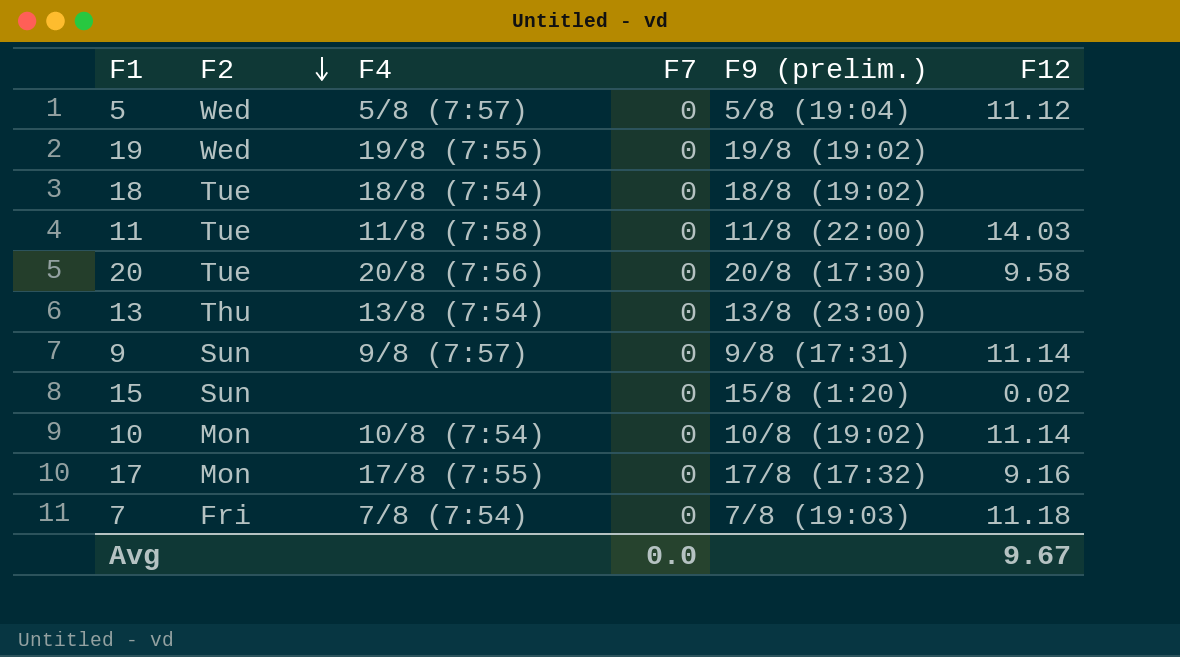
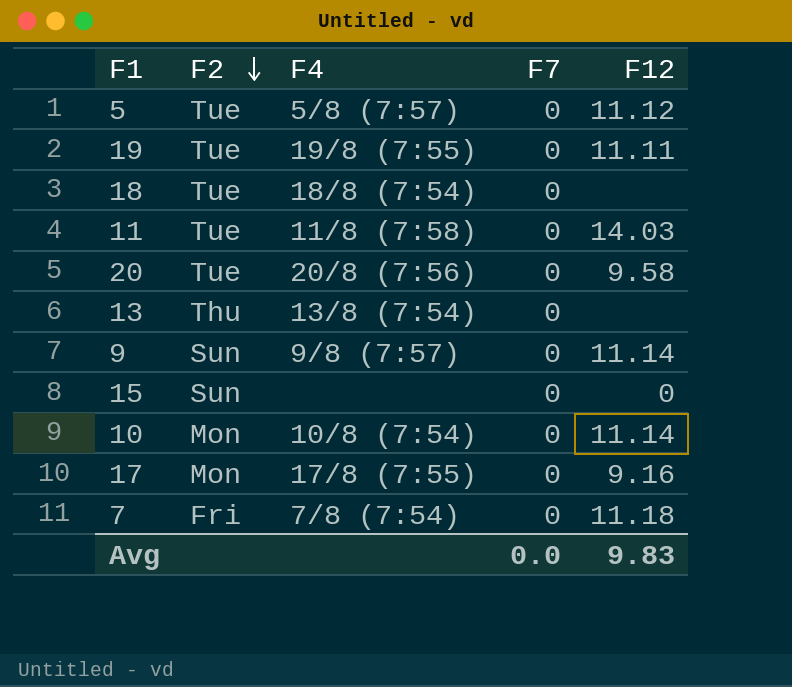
column F9 (prelim.) | position: 5 -> none
5 | F2: Wed -> Tue
19 | F2: Wed -> Tue
19 | F12: none -> 11.11
15 | F12: 0.02 -> 0
Avg | F12: 9.67 -> 9.83

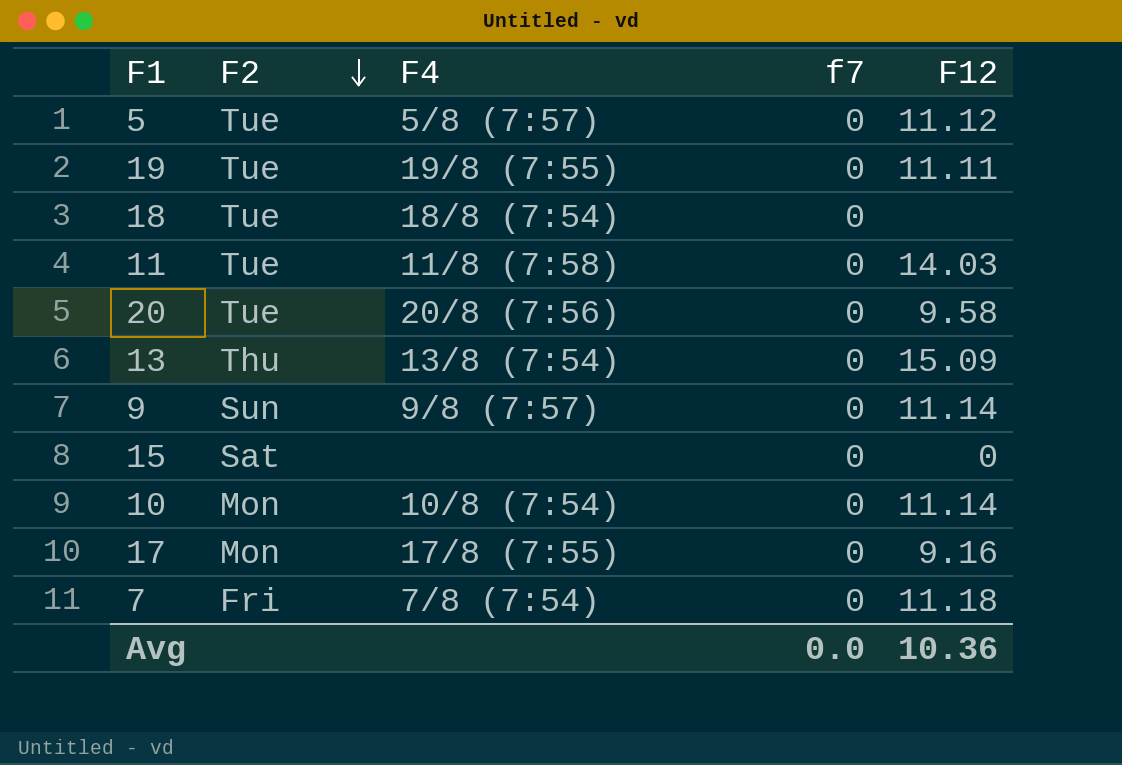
column name: F7 -> f7
13 | F12: none -> 15.09
15 | F2: Sun -> Sat
Avg | F12: 9.83 -> 10.36

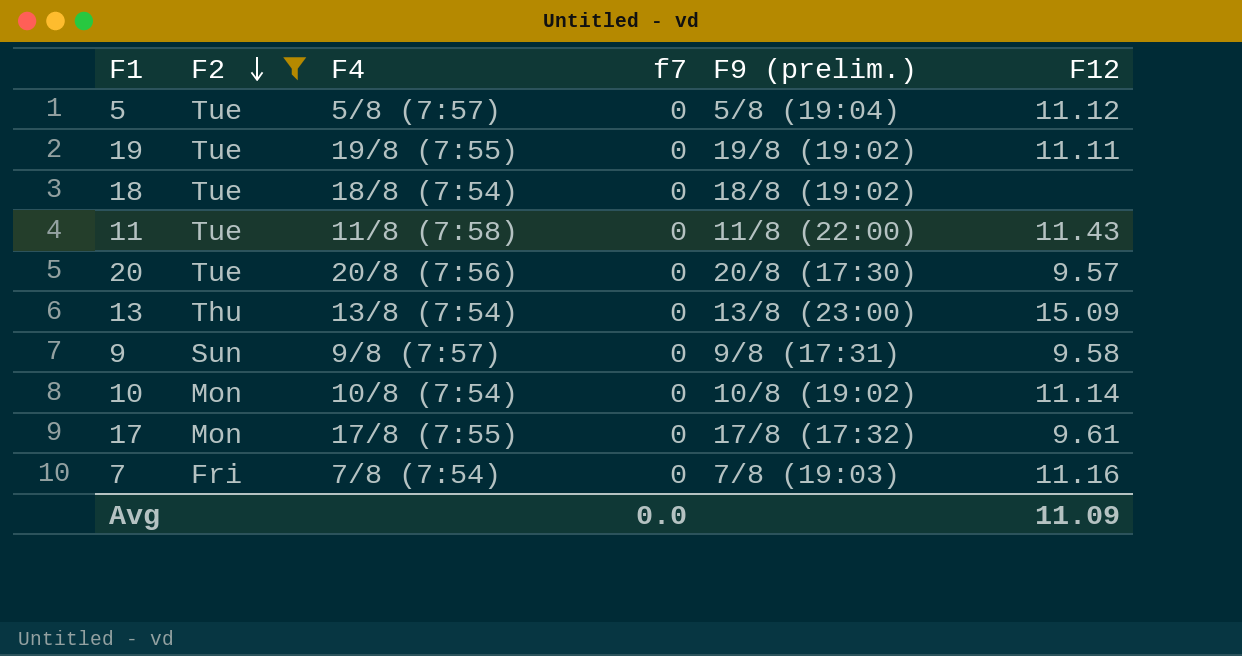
filter: none -> F2 != Sat
column F9 (prelim.) | position: none -> 5
11 | F12: 14.03 -> 11.43
20 | F12: 9.58 -> 9.57
9 | F12: 11.14 -> 9.58
17 | F12: 9.16 -> 9.61
7 | F12: 11.18 -> 11.16
Avg | F12: 10.36 -> 11.09

